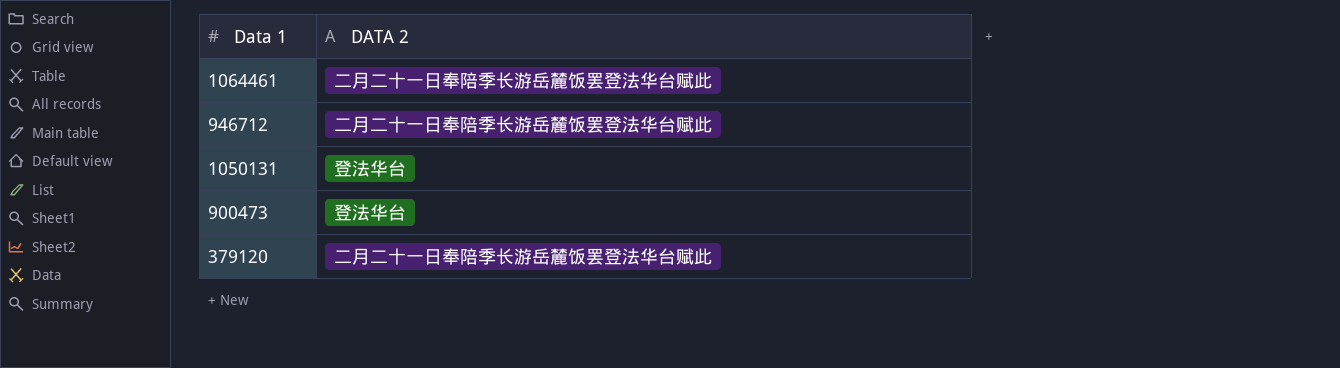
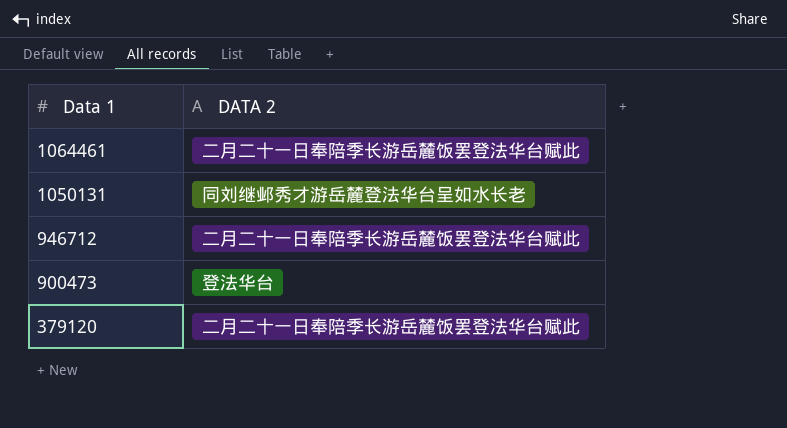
row order: none -> Data 1 descending
1050131 | DATA 2: 登法华台 -> 同刘继邺秀才游岳麓登法华台呈如水长老

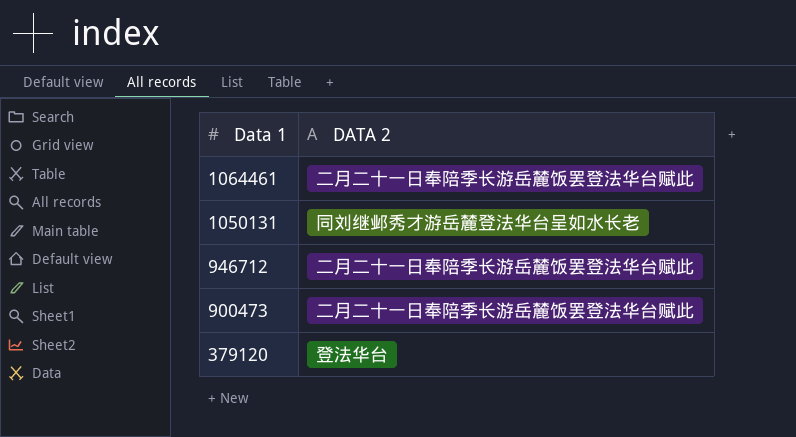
900473 | DATA 2: 登法华台 -> 二月二十一日奉陪季长游岳麓饭罢登法华台赋此
379120 | DATA 2: 二月二十一日奉陪季长游岳麓饭罢登法华台赋此 -> 登法华台

